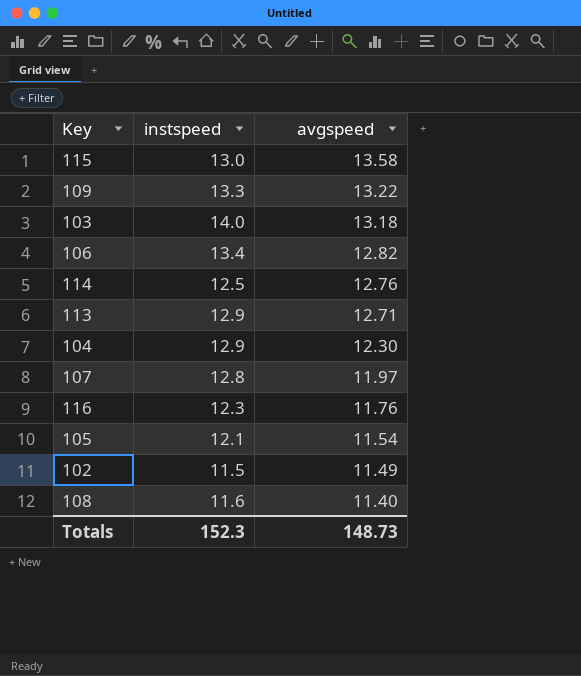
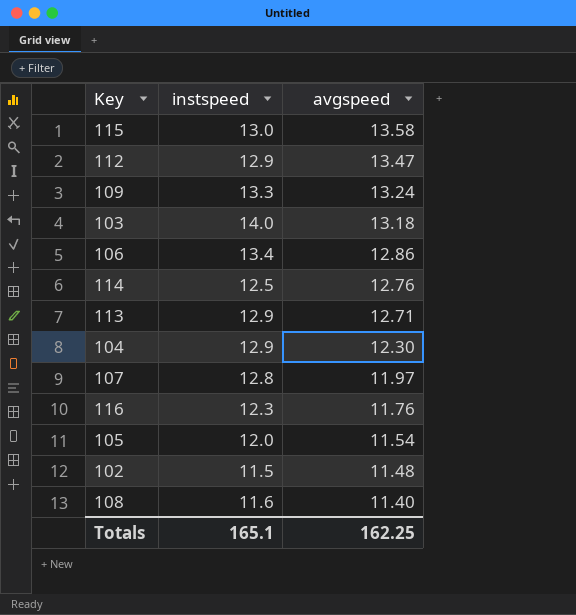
row 112: none -> 12.9 | 13.47
109 | avgspeed: 13.22 -> 13.24
106 | avgspeed: 12.82 -> 12.86
105 | instspeed: 12.1 -> 12.0
102 | avgspeed: 11.49 -> 11.48
Totals | instspeed: 152.3 -> 165.1
Totals | avgspeed: 148.73 -> 162.25

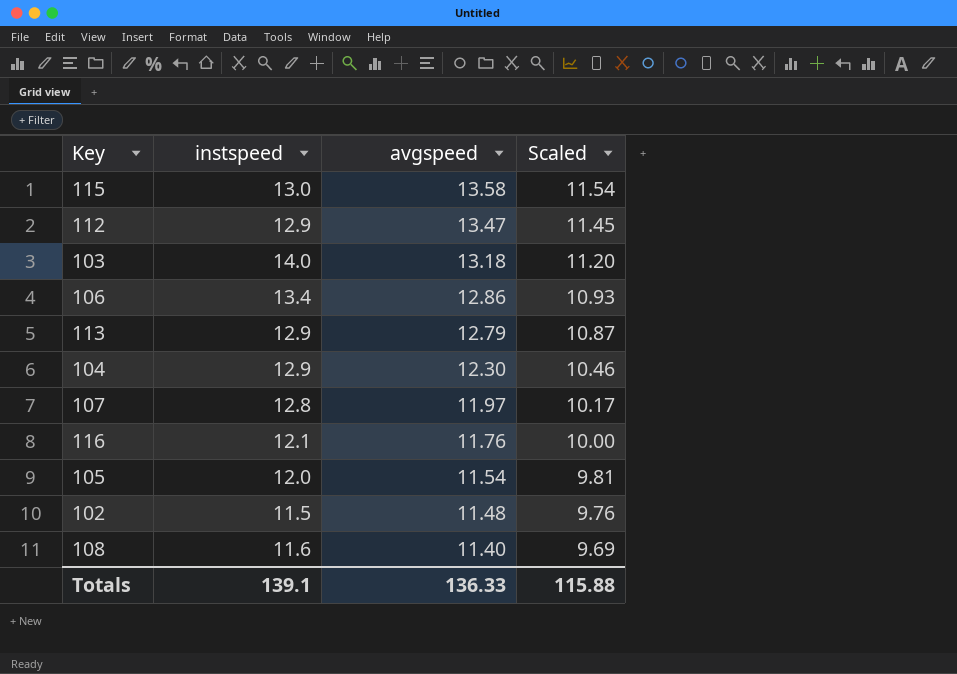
column Scaled | formula: none -> [avgspeed] * 0.85
row 109: 13.3 | 13.24 -> none
row 114: 12.5 | 12.76 -> none
113 | avgspeed: 12.71 -> 12.79
116 | instspeed: 12.3 -> 12.1
Totals | instspeed: 165.1 -> 139.1
Totals | avgspeed: 162.25 -> 136.33

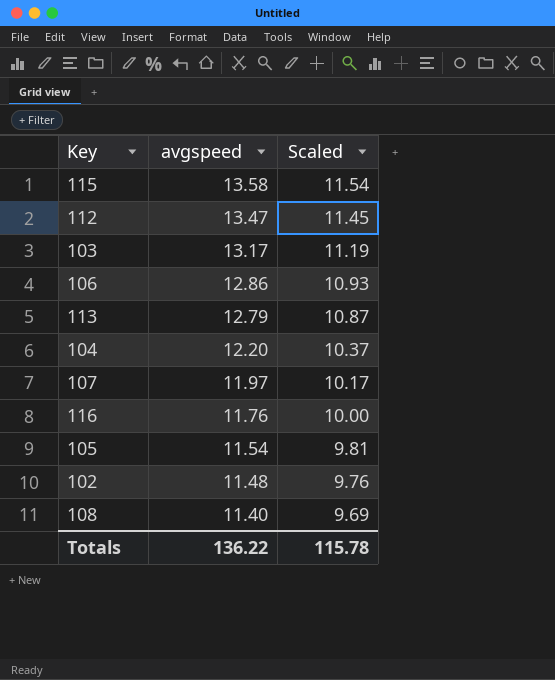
column instspeed | position: 2 -> none
103 | avgspeed: 13.18 -> 13.17
103 | Scaled: 11.20 -> 11.19
104 | avgspeed: 12.30 -> 12.20
104 | Scaled: 10.46 -> 10.37
Totals | avgspeed: 136.33 -> 136.22
Totals | Scaled: 115.88 -> 115.78

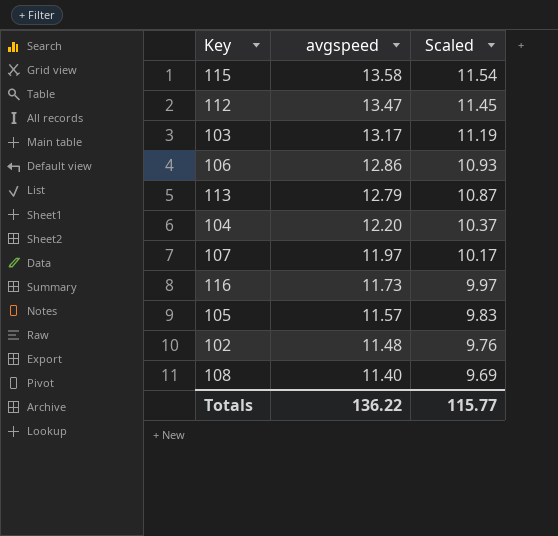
116 | avgspeed: 11.76 -> 11.73
116 | Scaled: 10.00 -> 9.97
105 | avgspeed: 11.54 -> 11.57
105 | Scaled: 9.81 -> 9.83
Totals | Scaled: 115.78 -> 115.77

